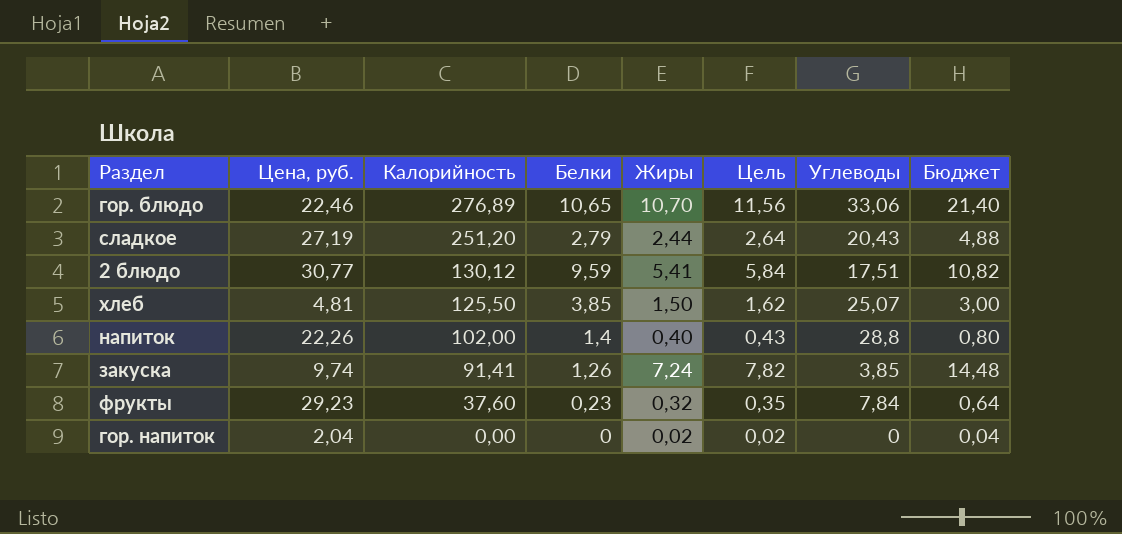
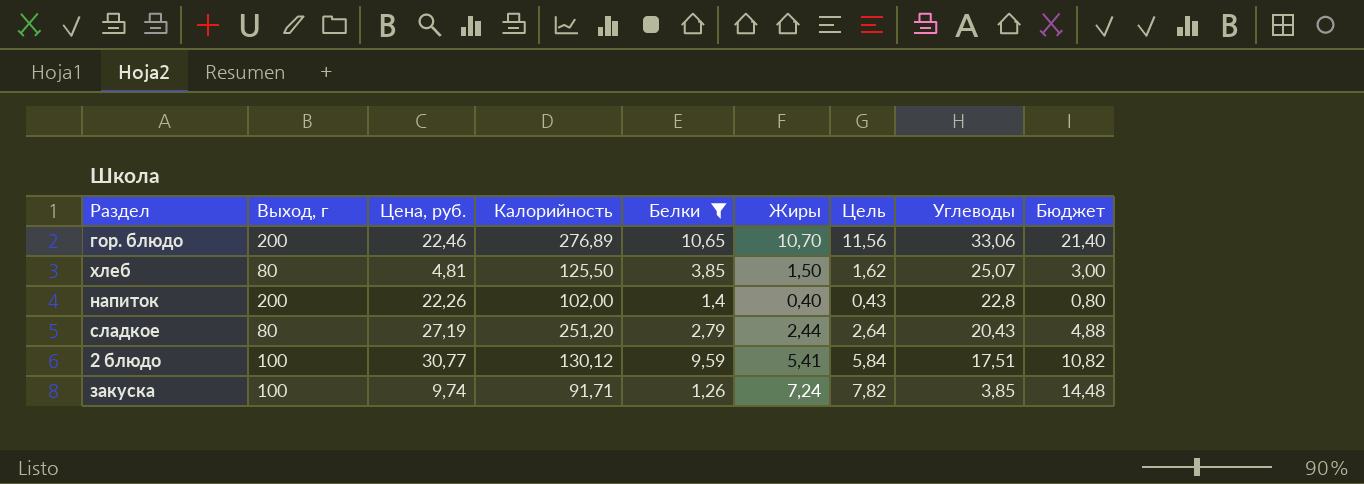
filter: none -> Белки >= 1,26
row order: Калорийность descending -> Углеводы descending
column Выход, г | position: none -> 2
напиток | Углеводы: 28,8 -> 22,8
закуска | Калорийность: 91,41 -> 91,71

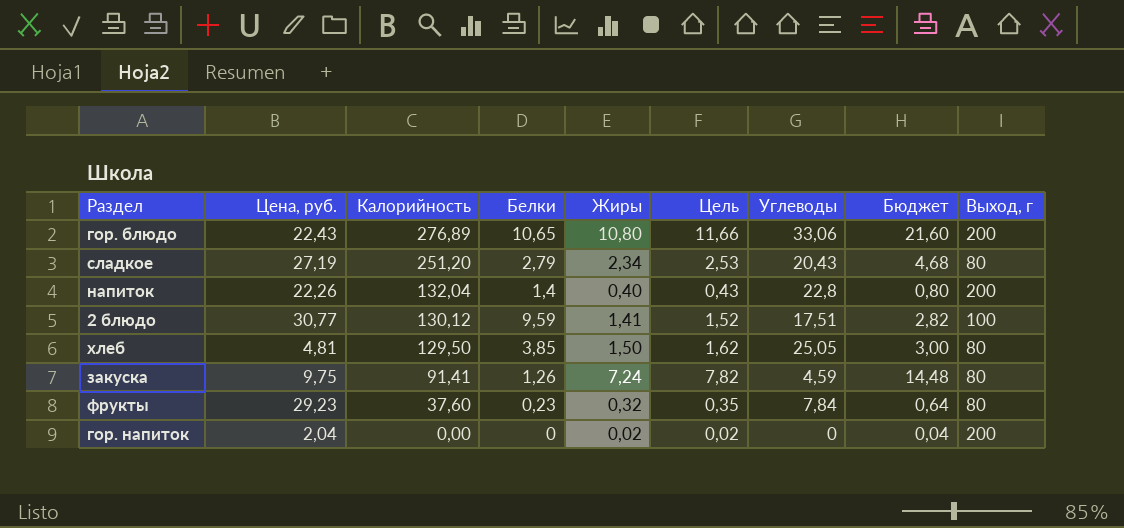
filter: Белки >= 1,26 -> none
row order: Углеводы descending -> Калорийность descending
column Выход, г | position: 2 -> 9
гор. блюдо | Цена, руб.: 22,46 -> 22,43
гор. блюдо | Жиры: 10,70 -> 10,80
гор. блюдо | Цель: 11,56 -> 11,66
гор. блюдо | Бюджет: 21,40 -> 21,60
сладкое | Жиры: 2,44 -> 2,34
сладкое | Цель: 2,64 -> 2,53
сладкое | Бюджет: 4,88 -> 4,68
напиток | Калорийность: 102,00 -> 132,04
2 блюдо | Жиры: 5,41 -> 1,41
2 блюдо | Цель: 5,84 -> 1,52
2 блюдо | Бюджет: 10,82 -> 2,82
хлеб | Калорийность: 125,50 -> 129,50
хлеб | Углеводы: 25,07 -> 25,05
закуска | Цена, руб.: 9,74 -> 9,75
закуска | Калорийность: 91,71 -> 91,41
закуска | Углеводы: 3,85 -> 4,59
закуска | Выход, г: 100 -> 80

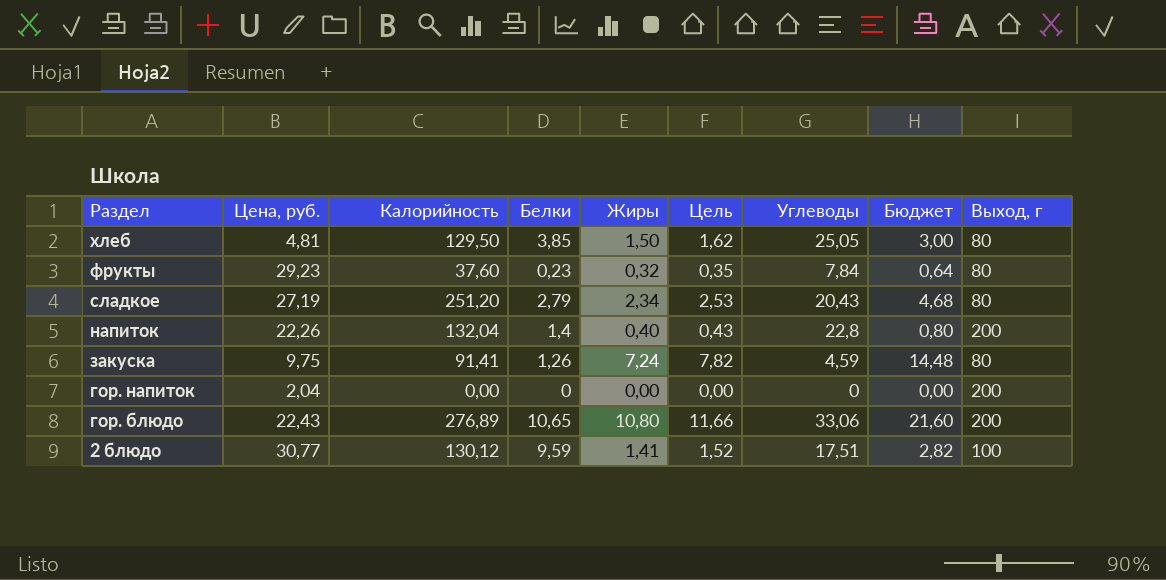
row order: Калорийность descending -> Раздел descending
гор. напиток | Жиры: 0,02 -> 0,00
гор. напиток | Цель: 0,02 -> 0,00
гор. напиток | Бюджет: 0,04 -> 0,00

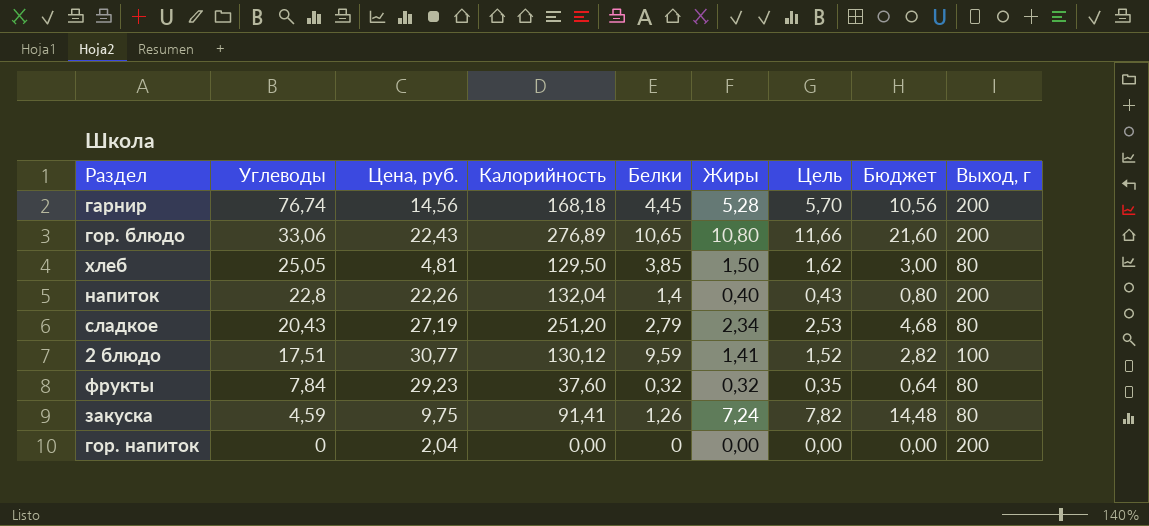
row order: Раздел descending -> Углеводы descending
column Углеводы | position: 7 -> 2
row гарнир: none -> 76,74 | 14,56 | 168,18 | 4,45 | 5,28 | 5,70 | 10,56 | 200
фрукты | Белки: 0,23 -> 0,32

